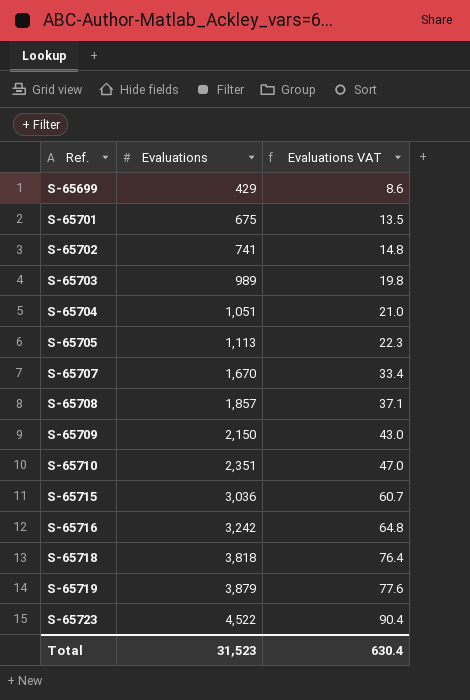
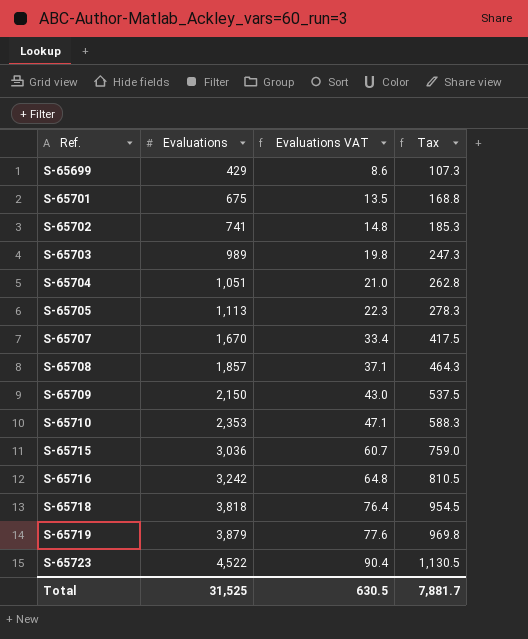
column Tax | formula: none -> [Evaluations] * 0.25
S-65710 | Evaluations: 2,351 -> 2,353
S-65710 | Evaluations VAT: 47.0 -> 47.1
Total | Evaluations: 31,523 -> 31,525
Total | Evaluations VAT: 630.4 -> 630.5

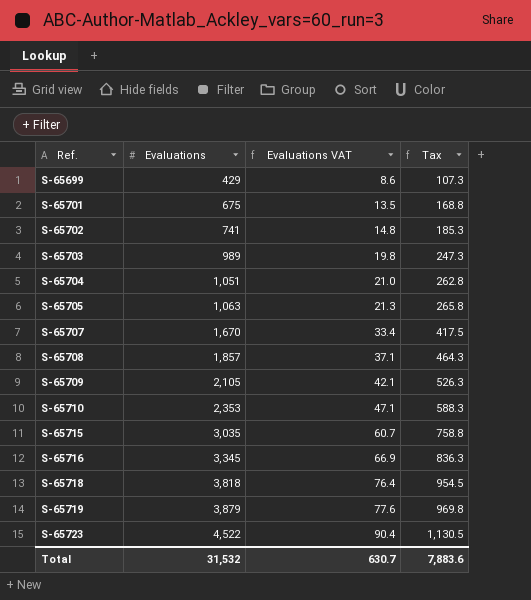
S-65705 | Evaluations: 1,113 -> 1,063
S-65705 | Evaluations VAT: 22.3 -> 21.3
S-65705 | Tax: 278.3 -> 265.8
S-65709 | Evaluations: 2,150 -> 2,105
S-65709 | Evaluations VAT: 43.0 -> 42.1
S-65709 | Tax: 537.5 -> 526.3
S-65715 | Evaluations: 3,036 -> 3,035
S-65715 | Tax: 759.0 -> 758.8
S-65716 | Evaluations: 3,242 -> 3,345
S-65716 | Evaluations VAT: 64.8 -> 66.9
S-65716 | Tax: 810.5 -> 836.3
Total | Evaluations: 31,525 -> 31,532
Total | Evaluations VAT: 630.5 -> 630.7
Total | Tax: 7,881.7 -> 7,883.6

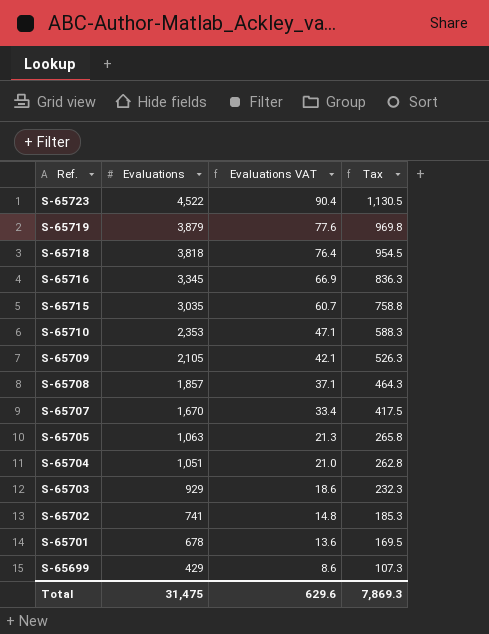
row order: Ref. ascending -> Ref. descending
S-65703 | Evaluations: 989 -> 929
S-65703 | Evaluations VAT: 19.8 -> 18.6
S-65703 | Tax: 247.3 -> 232.3
S-65701 | Evaluations: 675 -> 678
S-65701 | Evaluations VAT: 13.5 -> 13.6
S-65701 | Tax: 168.8 -> 169.5
Total | Evaluations: 31,532 -> 31,475
Total | Evaluations VAT: 630.7 -> 629.6
Total | Tax: 7,883.6 -> 7,869.3

